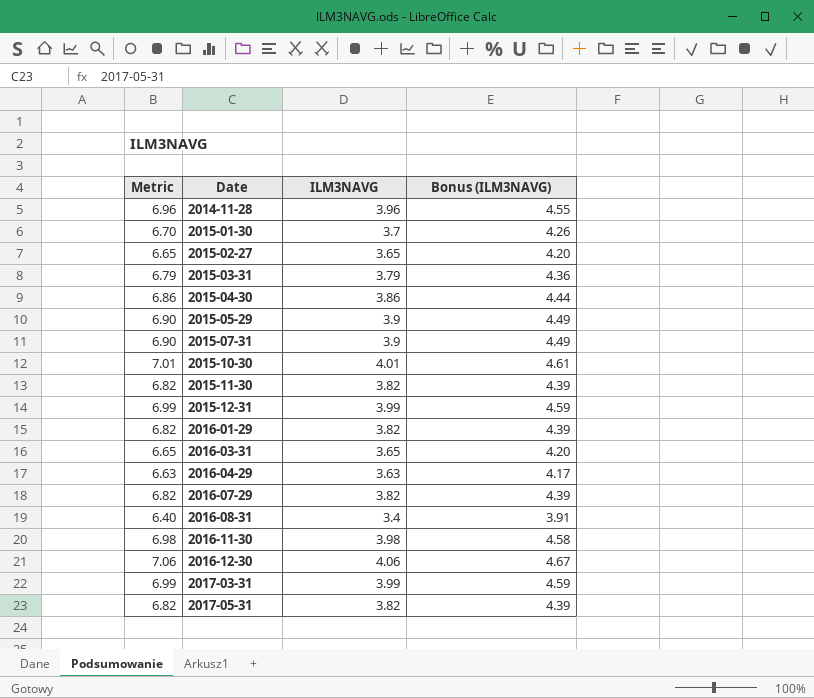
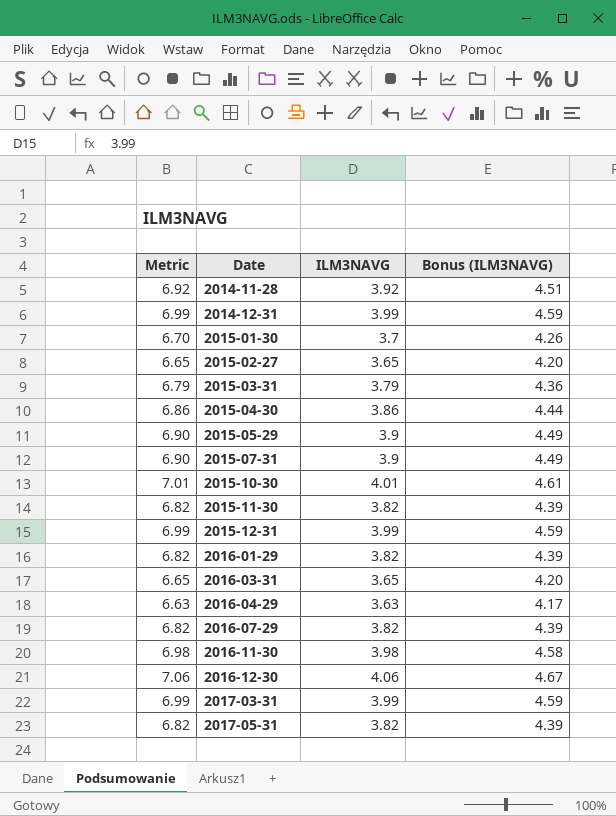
row 2016-08-31: 6.40 | 3.4 | 3.91 -> none
2014-11-28 | Metric: 6.96 -> 6.92
2014-11-28 | ILM3NAVG: 3.96 -> 3.92
2014-11-28 | Bonus (ILM3NAVG): 4.55 -> 4.51
row 2014-12-31: none -> 6.99 | 3.99 | 4.59

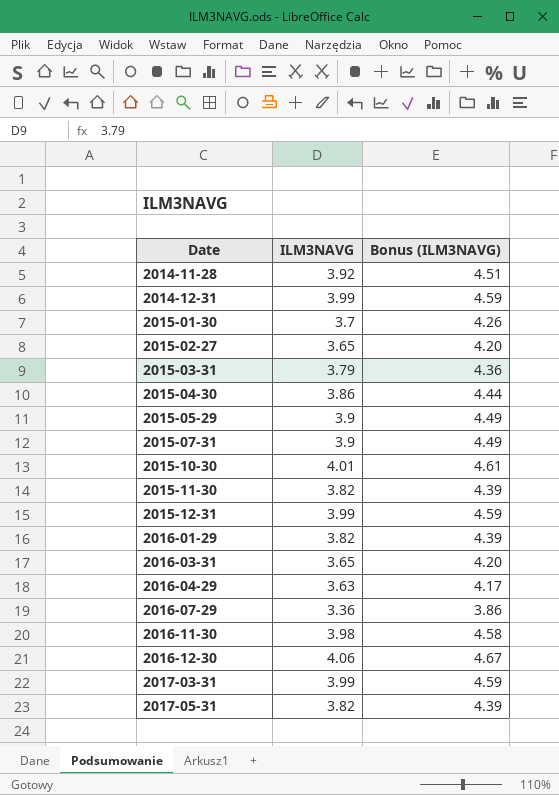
column Metric | formula: [ILM3NAVG] + 3 -> none
2016-07-29 | ILM3NAVG: 3.82 -> 3.36
2016-07-29 | Bonus (ILM3NAVG): 4.39 -> 3.86

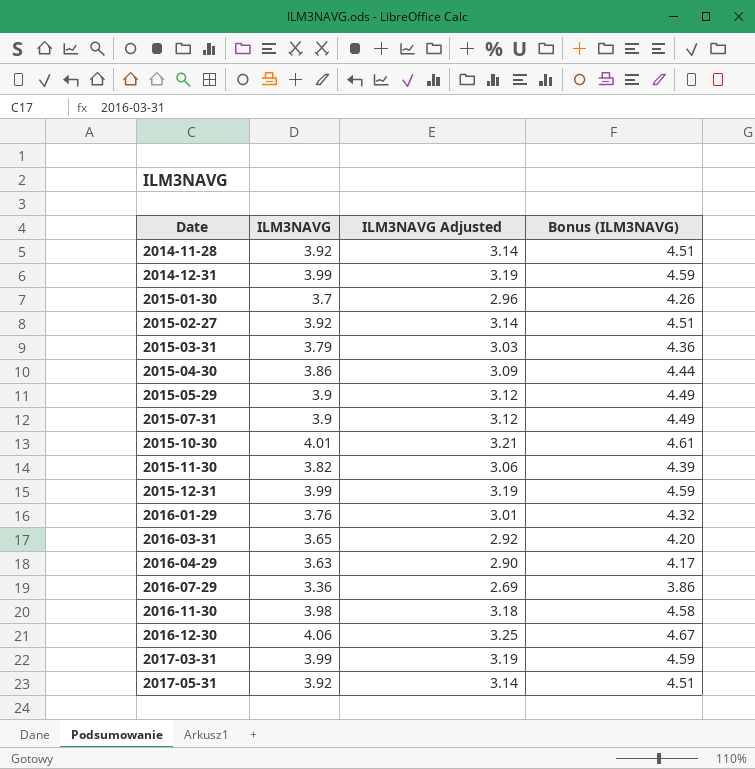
column ILM3NAVG Adjusted | formula: none -> [ILM3NAVG] * 0.8
2015-02-27 | ILM3NAVG: 3.65 -> 3.92
2015-02-27 | Bonus (ILM3NAVG): 4.20 -> 4.51
2016-01-29 | ILM3NAVG: 3.82 -> 3.76
2016-01-29 | Bonus (ILM3NAVG): 4.39 -> 4.32
2017-05-31 | ILM3NAVG: 3.82 -> 3.92
2017-05-31 | Bonus (ILM3NAVG): 4.39 -> 4.51

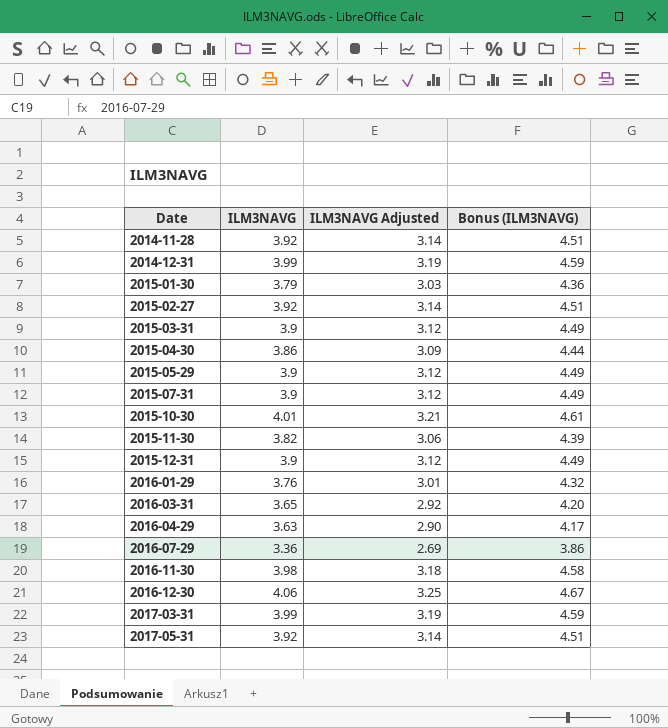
2015-01-30 | ILM3NAVG: 3.7 -> 3.79
2015-01-30 | ILM3NAVG Adjusted: 2.96 -> 3.03
2015-01-30 | Bonus (ILM3NAVG): 4.26 -> 4.36
2015-03-31 | ILM3NAVG: 3.79 -> 3.9
2015-03-31 | ILM3NAVG Adjusted: 3.03 -> 3.12
2015-03-31 | Bonus (ILM3NAVG): 4.36 -> 4.49
2015-12-31 | ILM3NAVG: 3.99 -> 3.9
2015-12-31 | ILM3NAVG Adjusted: 3.19 -> 3.12
2015-12-31 | Bonus (ILM3NAVG): 4.59 -> 4.49

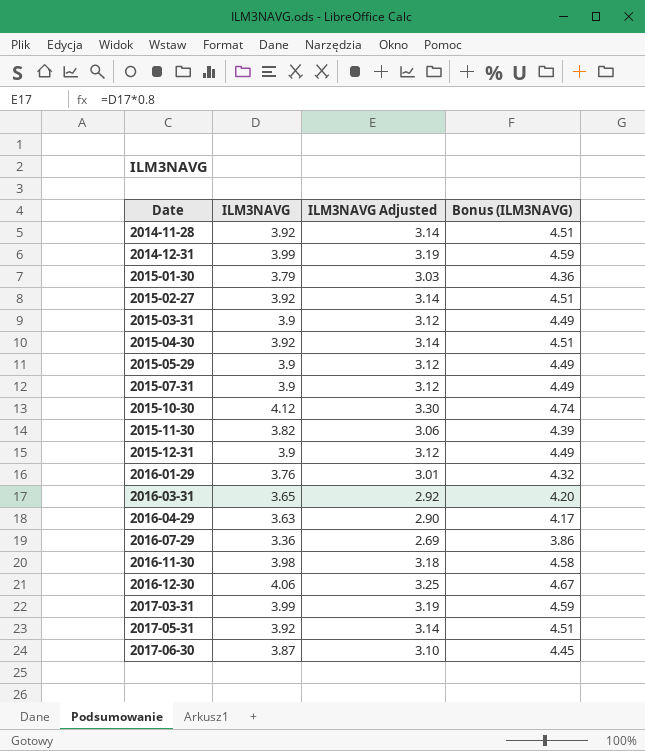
2015-04-30 | ILM3NAVG: 3.86 -> 3.92
2015-04-30 | ILM3NAVG Adjusted: 3.09 -> 3.14
2015-04-30 | Bonus (ILM3NAVG): 4.44 -> 4.51
2015-10-30 | ILM3NAVG: 4.01 -> 4.12
2015-10-30 | ILM3NAVG Adjusted: 3.21 -> 3.30
2015-10-30 | Bonus (ILM3NAVG): 4.61 -> 4.74
row 2017-06-30: none -> 3.87 | 3.10 | 4.45

